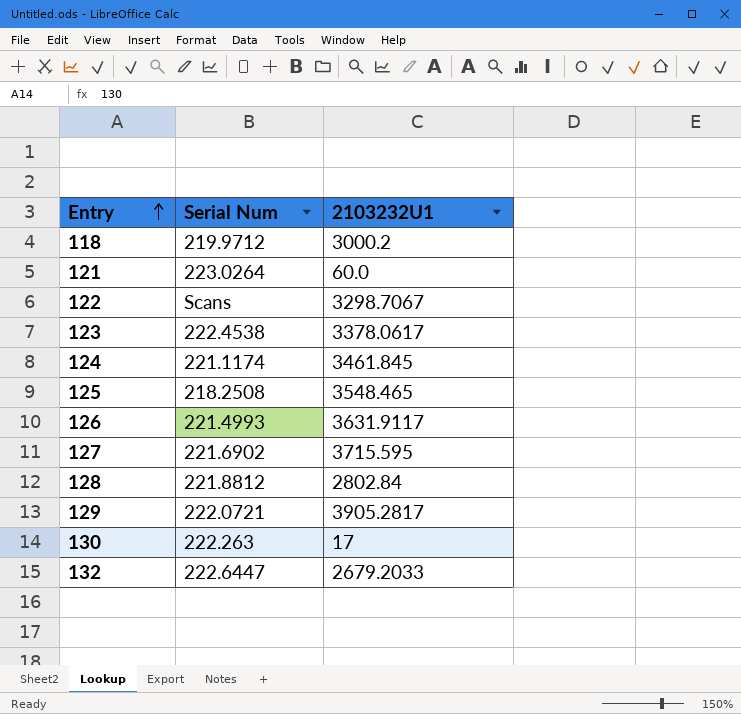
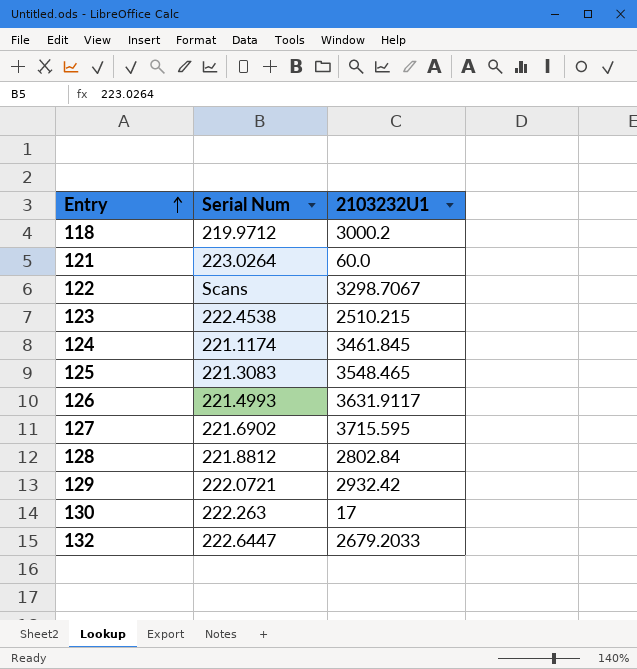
123 | 2103232U1: 3378.0617 -> 2510.215
125 | Serial Num: 218.2508 -> 221.3083
129 | 2103232U1: 3905.2817 -> 2932.42

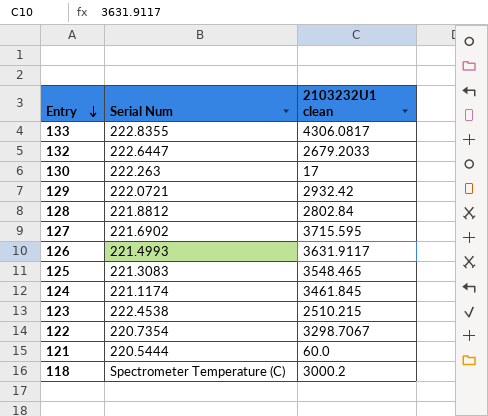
row order: Entry ascending -> Entry descending
column name: 2103232U1 -> 2103232U1 clean
row 133: none -> 222.8355 | 4306.0817
122 | Serial Num: Scans -> 220.7354
121 | Serial Num: 223.0264 -> 220.5444
118 | Serial Num: 219.9712 -> Spectrometer Temperature (C)

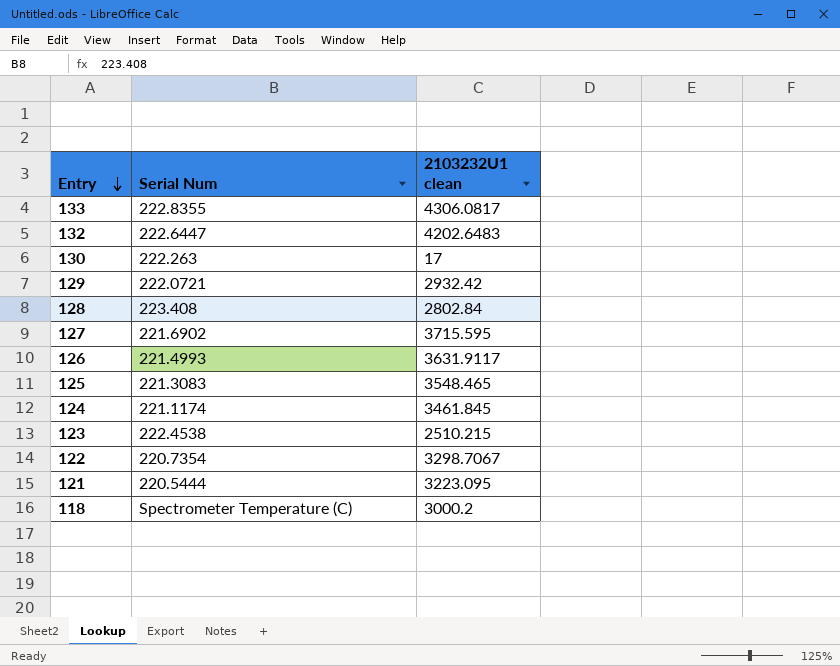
132 | 2103232U1 clean: 2679.2033 -> 4202.6483
128 | Serial Num: 221.8812 -> 223.408
121 | 2103232U1 clean: 60.0 -> 3223.095

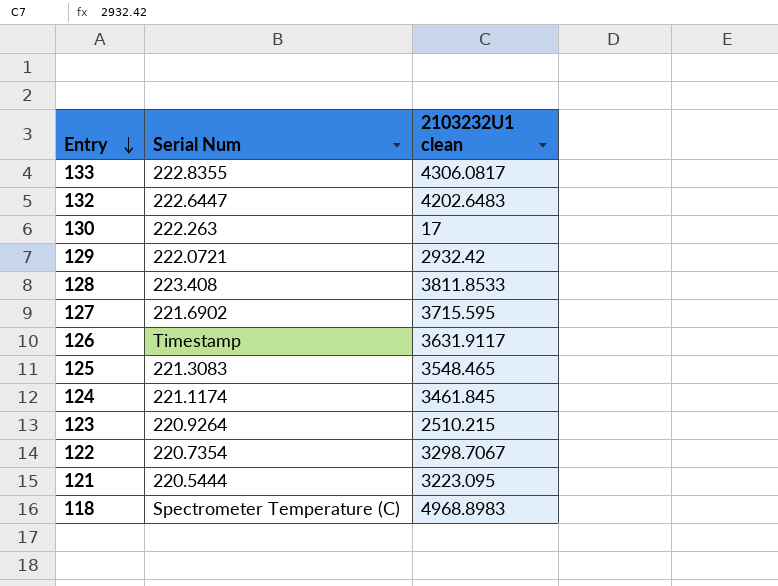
128 | 2103232U1 clean: 2802.84 -> 3811.8533
126 | Serial Num: 221.4993 -> Timestamp
123 | Serial Num: 222.4538 -> 220.9264
118 | 2103232U1 clean: 3000.2 -> 4968.8983

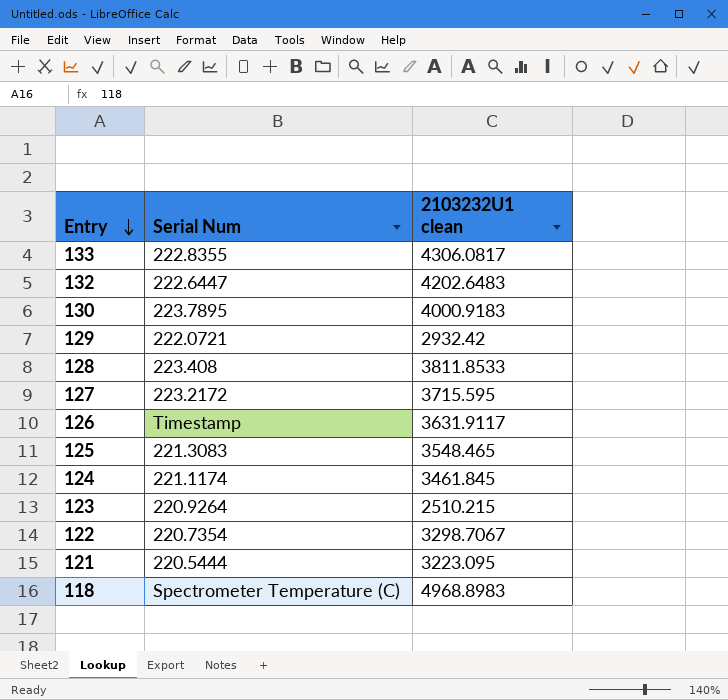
130 | Serial Num: 222.263 -> 223.7895
130 | 2103232U1 clean: 17 -> 4000.9183
127 | Serial Num: 221.6902 -> 223.2172

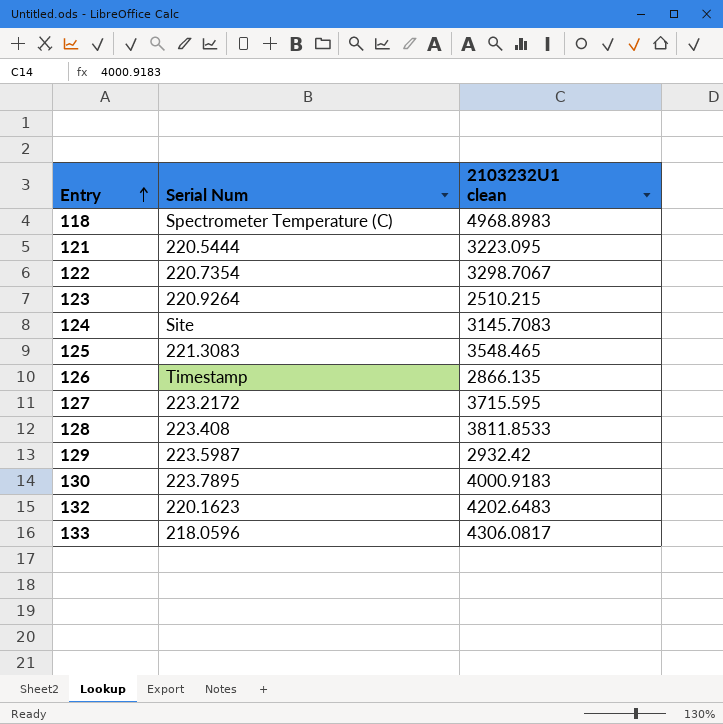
row order: Entry descending -> Entry ascending
124 | Serial Num: 221.1174 -> Site
124 | 2103232U1 clean: 3461.845 -> 3145.7083
126 | 2103232U1 clean: 3631.9117 -> 2866.135
129 | Serial Num: 222.0721 -> 223.5987
132 | Serial Num: 222.6447 -> 220.1623
133 | Serial Num: 222.8355 -> 218.0596

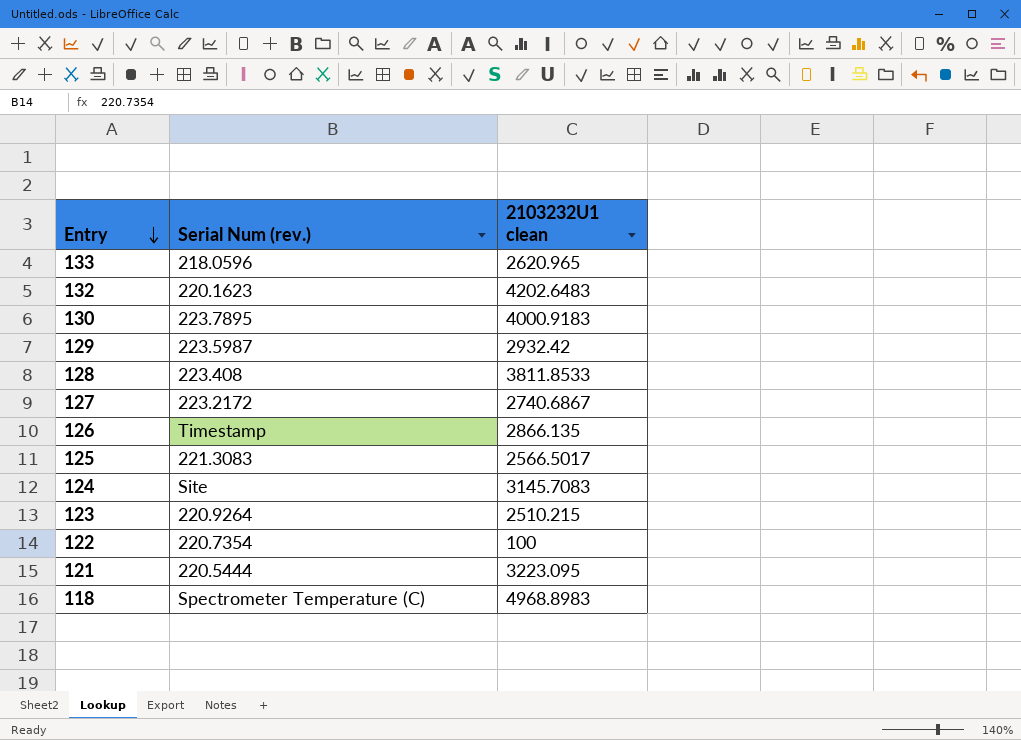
row order: Entry ascending -> Entry descending
column name: Serial Num -> Serial Num (rev.)
133 | 2103232U1 clean: 4306.0817 -> 2620.965
127 | 2103232U1 clean: 3715.595 -> 2740.6867
125 | 2103232U1 clean: 3548.465 -> 2566.5017
122 | 2103232U1 clean: 3298.7067 -> 100

